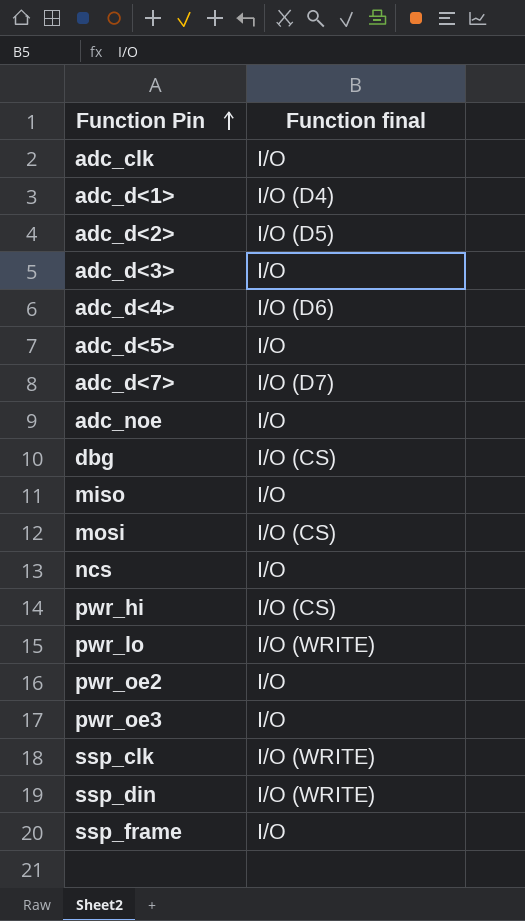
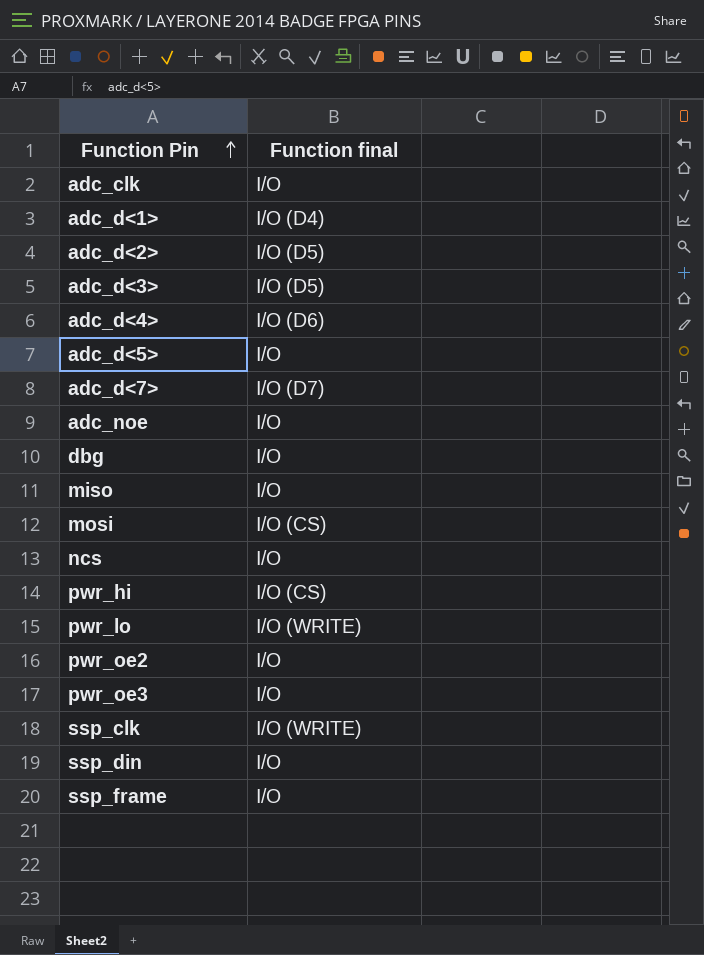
adc_d<3> | Function final: I/O -> I/O (D5)
dbg | Function final: I/O (CS) -> I/O
ssp_din | Function final: I/O (WRITE) -> I/O

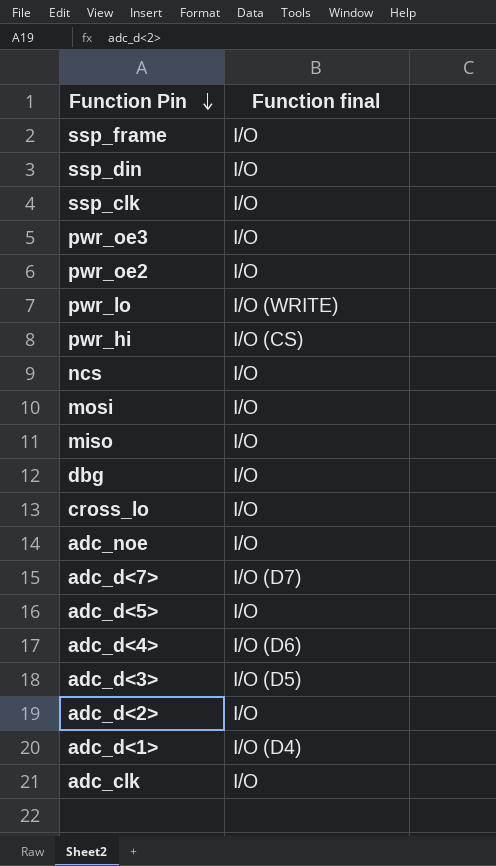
row order: Function Pin ascending -> Function Pin descending
ssp_clk | Function final: I/O (WRITE) -> I/O
mosi | Function final: I/O (CS) -> I/O
row cross_lo: none -> I/O
adc_d<2> | Function final: I/O (D5) -> I/O

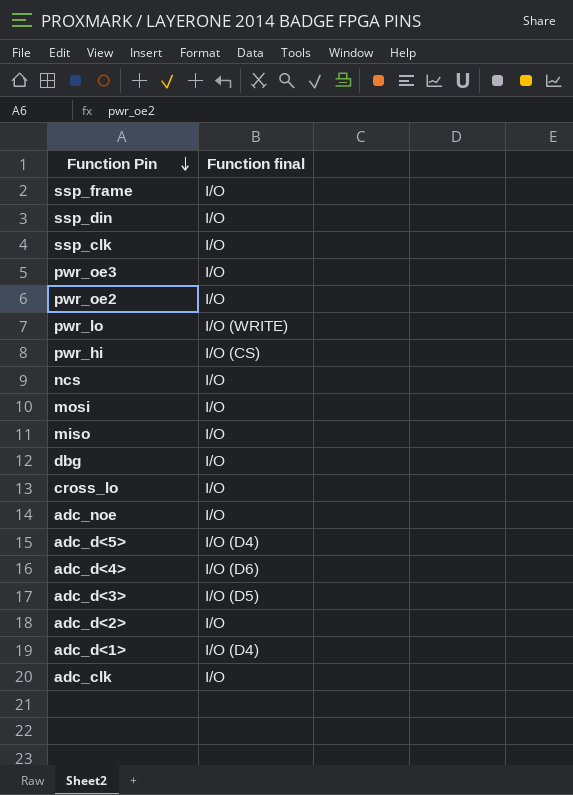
row adc_d<7>: I/O (D7) -> none
adc_d<5> | Function final: I/O -> I/O (D4)

